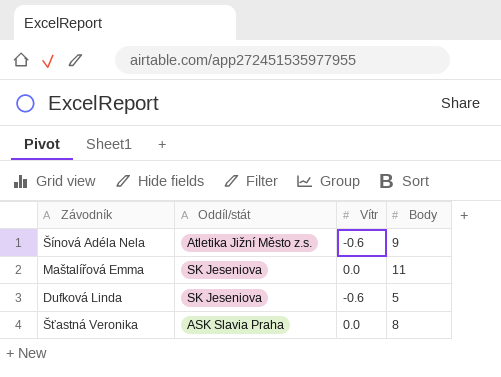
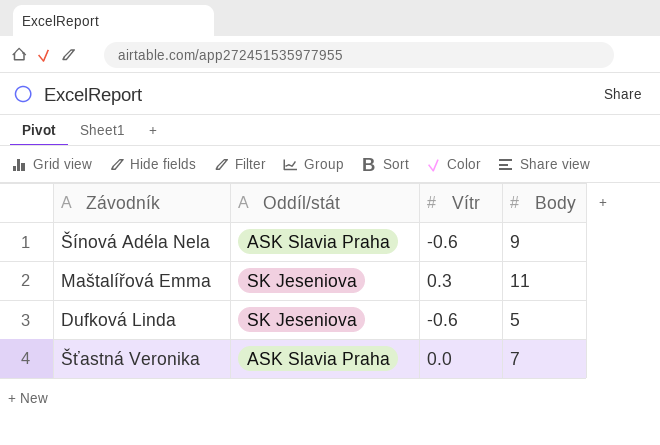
Šínová Adéla Nela | Oddíl/stát: Atletika Jižní Město z.s. -> ASK Slavia Praha
Maštalířová Emma | Vítr: 0.0 -> 0.3
Šťastná Veronika | Body: 8 -> 7

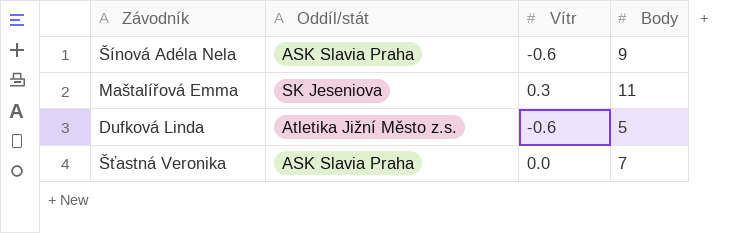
Dufková Linda | Oddíl/stát: SK Jeseniova -> Atletika Jižní Město z.s.

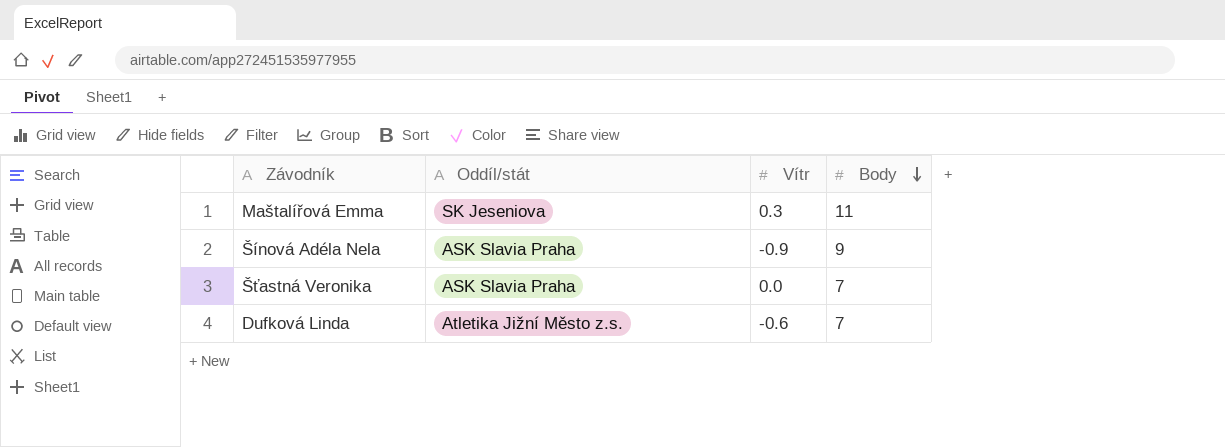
row order: none -> Body descending
Šínová Adéla Nela | Vítr: -0.6 -> -0.9
Dufková Linda | Body: 5 -> 7

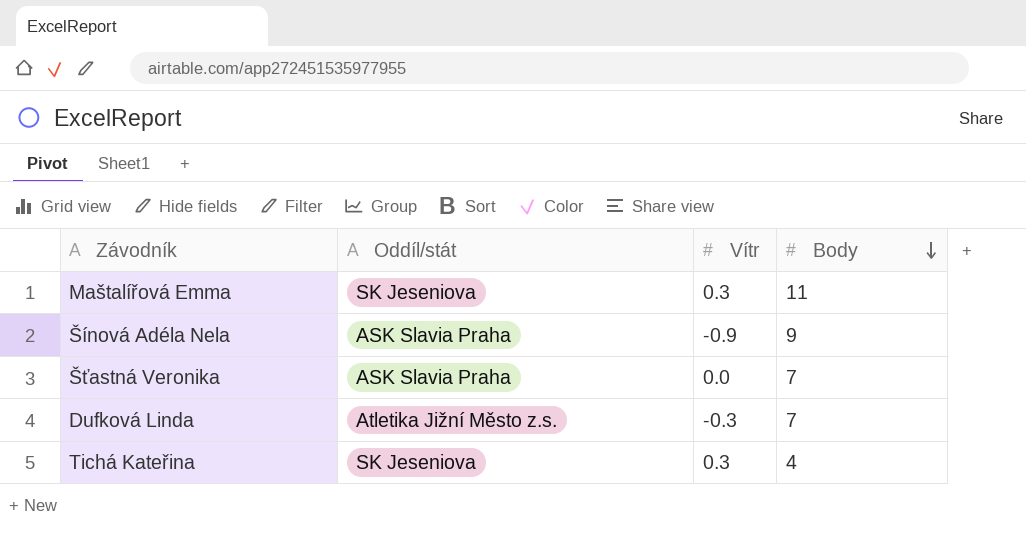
Dufková Linda | Vítr: -0.6 -> -0.3
row Tichá Kateřina: none -> SK Jeseniova | 0.3 | 4

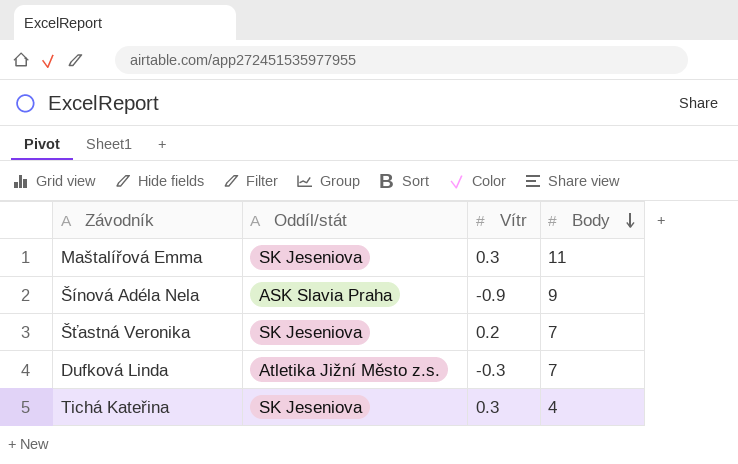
Šťastná Veronika | Oddíl/stát: ASK Slavia Praha -> SK Jeseniova
Šťastná Veronika | Vítr: 0.0 -> 0.2

